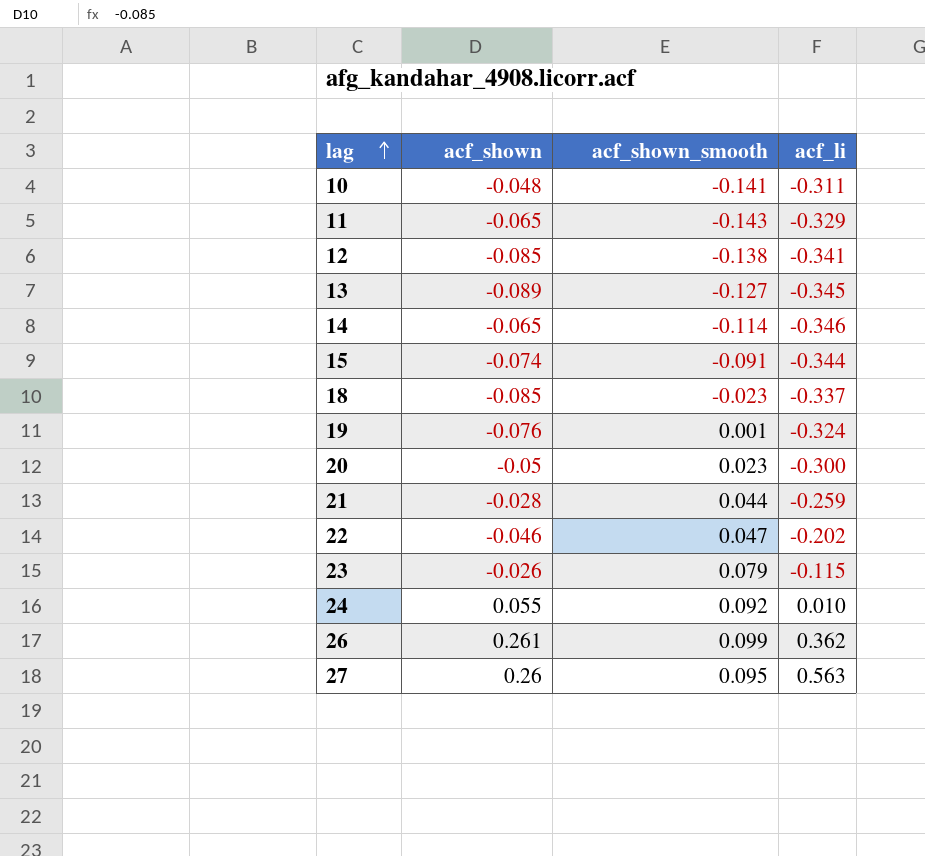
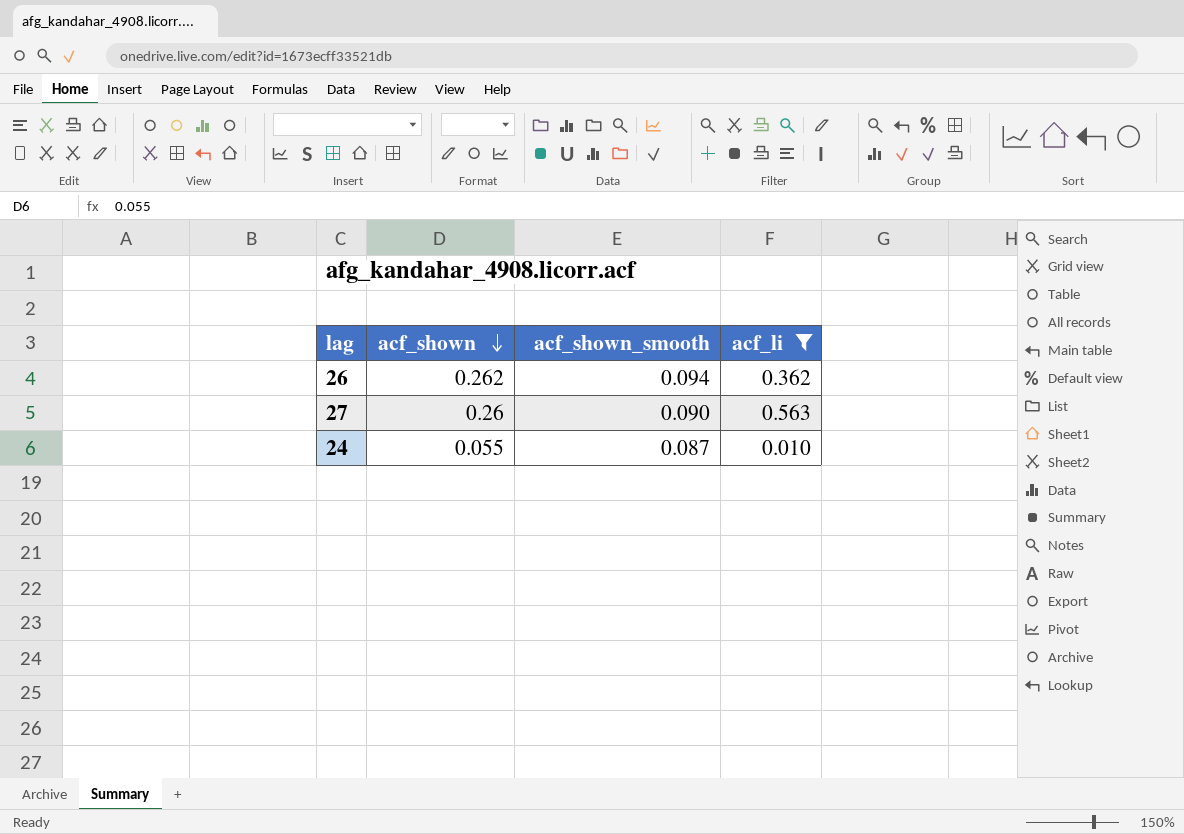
filter: none -> acf_li >= 0.010
row order: lag ascending -> acf_shown descending
26 | acf_shown: 0.261 -> 0.262
26 | acf_shown_smooth: 0.099 -> 0.094
27 | acf_shown_smooth: 0.095 -> 0.090
24 | acf_shown_smooth: 0.092 -> 0.087

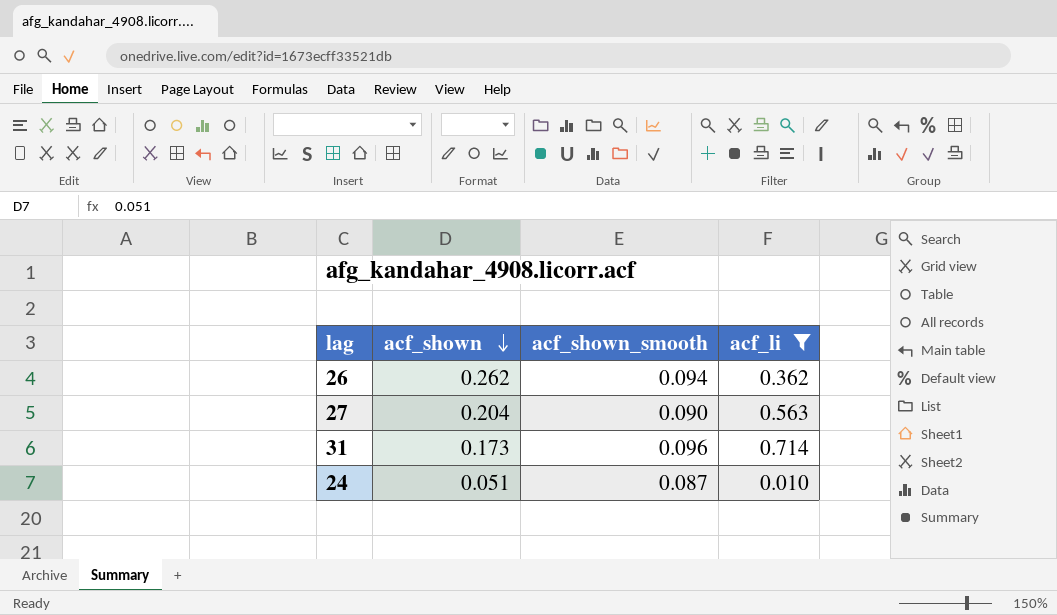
27 | acf_shown: 0.26 -> 0.204
row 31: none -> 0.173 | 0.096 | 0.714
24 | acf_shown: 0.055 -> 0.051

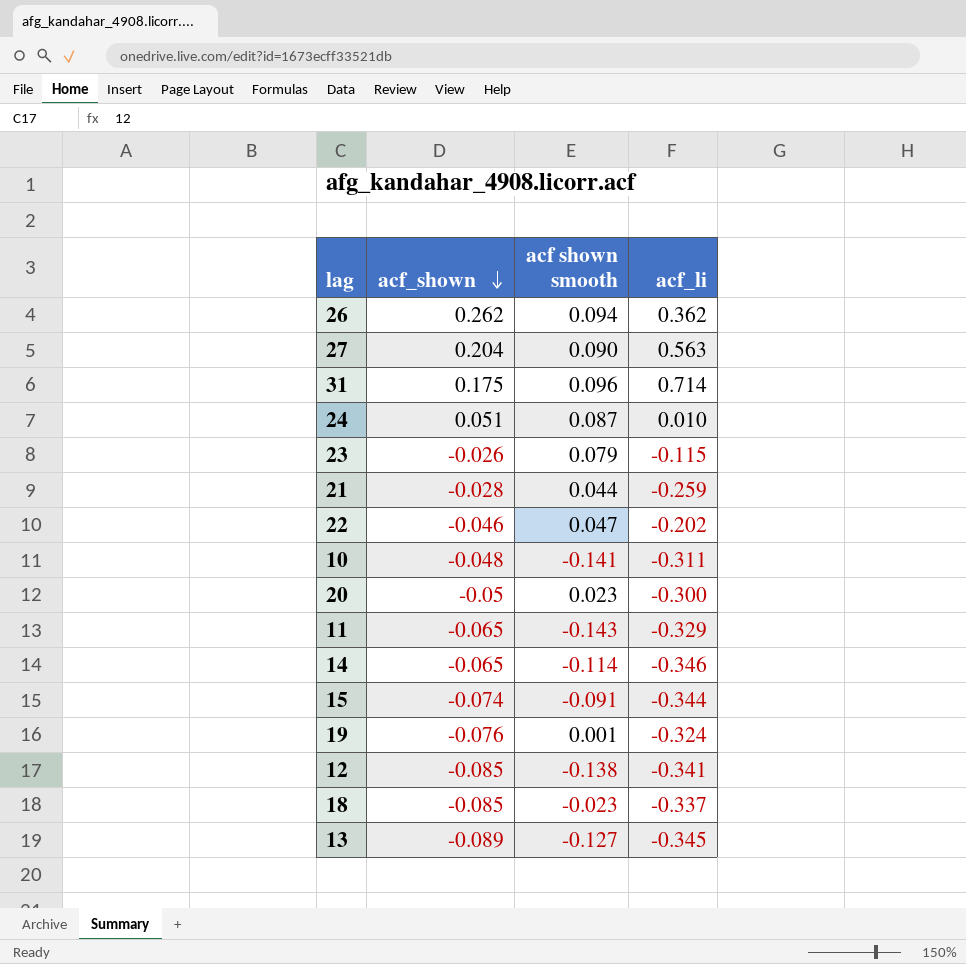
filter: acf_li >= 0.010 -> none
column name: acf_shown_smooth -> acf shown smooth
31 | acf_shown: 0.173 -> 0.175

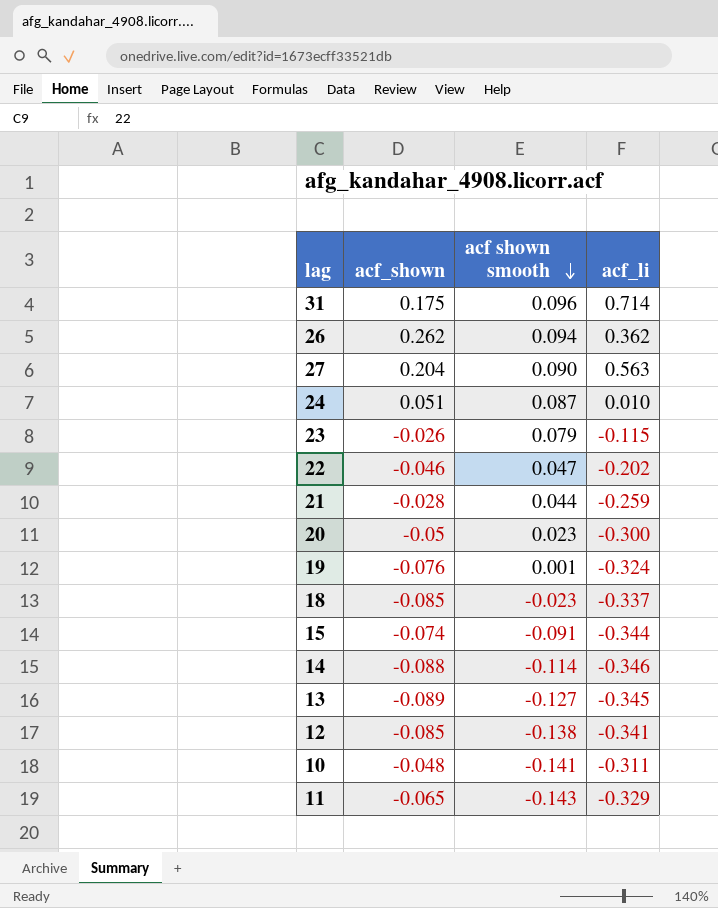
row order: acf_shown descending -> acf shown smooth descending
14 | acf_shown: -0.065 -> -0.088

